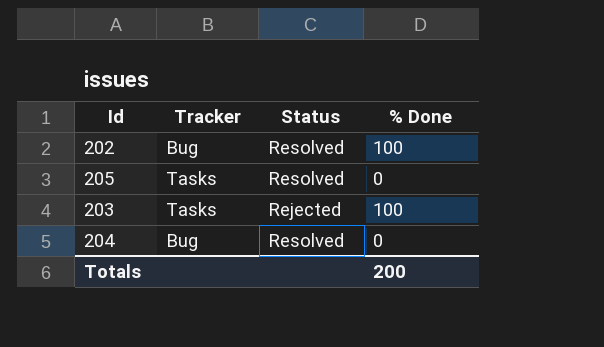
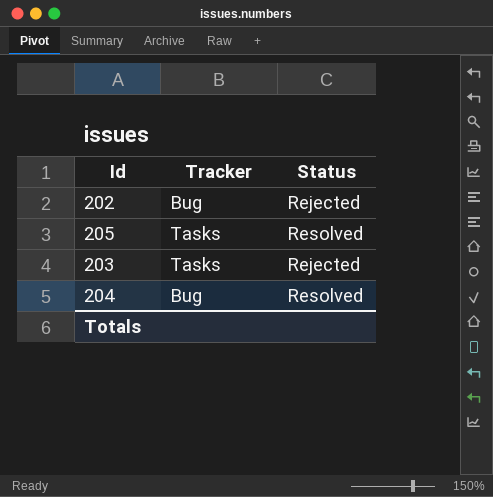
column % Done | position: 4 -> none
202 | Status: Resolved -> Rejected

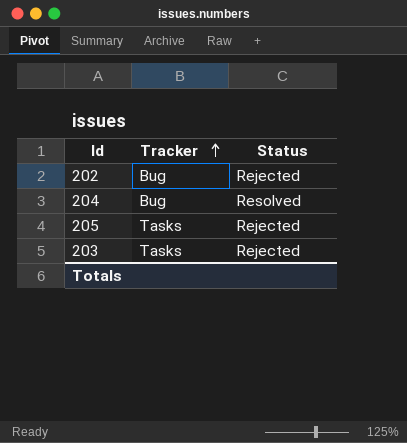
row order: none -> Tracker ascending
205 | Status: Resolved -> Rejected

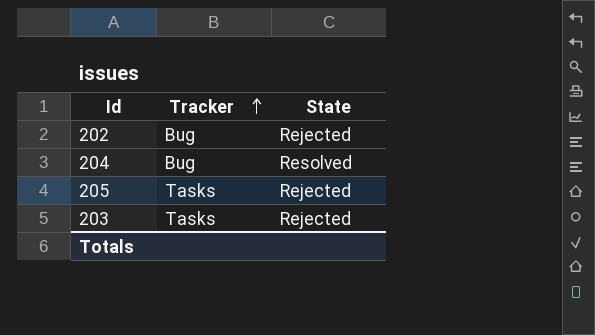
column name: Status -> State

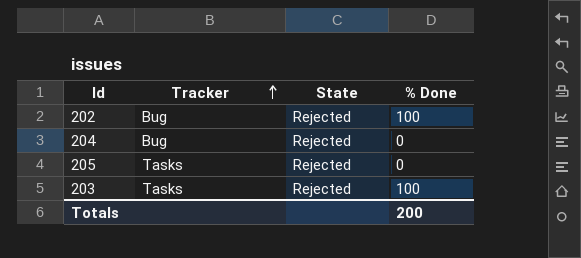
column % Done | position: none -> 4
204 | State: Resolved -> Rejected

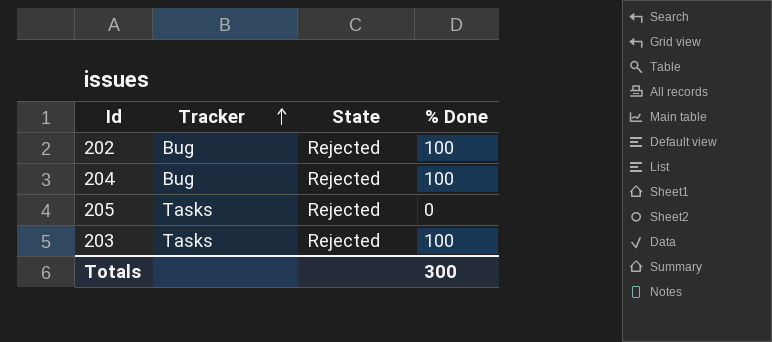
204 | % Done: 0 -> 100
Totals | % Done: 200 -> 300

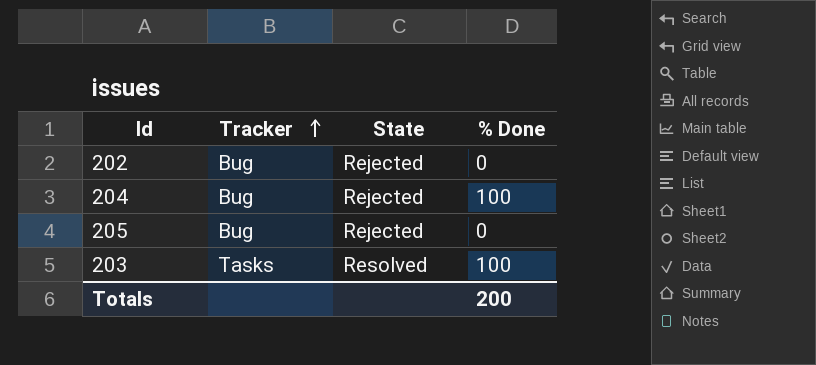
202 | % Done: 100 -> 0
205 | Tracker: Tasks -> Bug
203 | State: Rejected -> Resolved
Totals | % Done: 300 -> 200

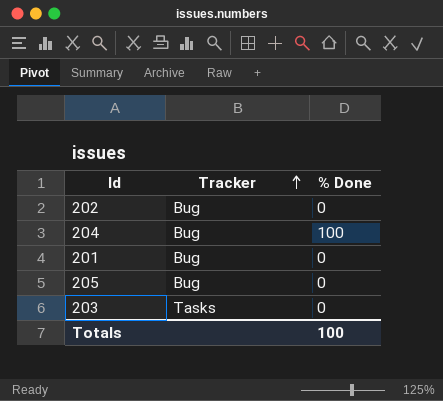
column State | position: 3 -> none
row 201: none -> Bug | 0
203 | % Done: 100 -> 0
Totals | % Done: 200 -> 100

